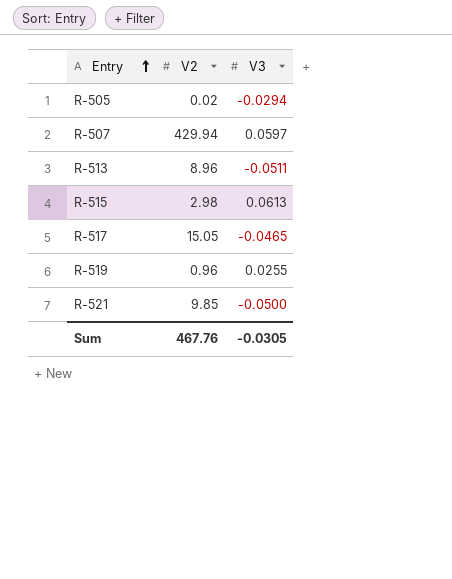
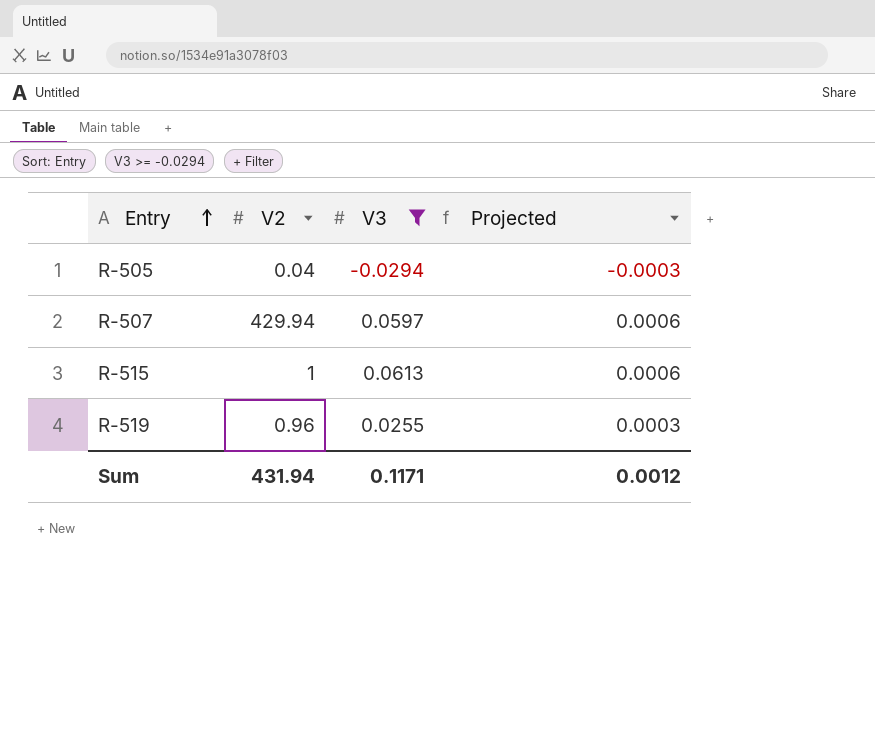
filter: none -> V3 >= -0.0294
column Projected | formula: none -> [V3] * 0.01
R-505 | V2: 0.02 -> 0.04
R-515 | V2: 2.98 -> 1
Sum | V2: 467.76 -> 431.94
Sum | V3: -0.0305 -> 0.1171

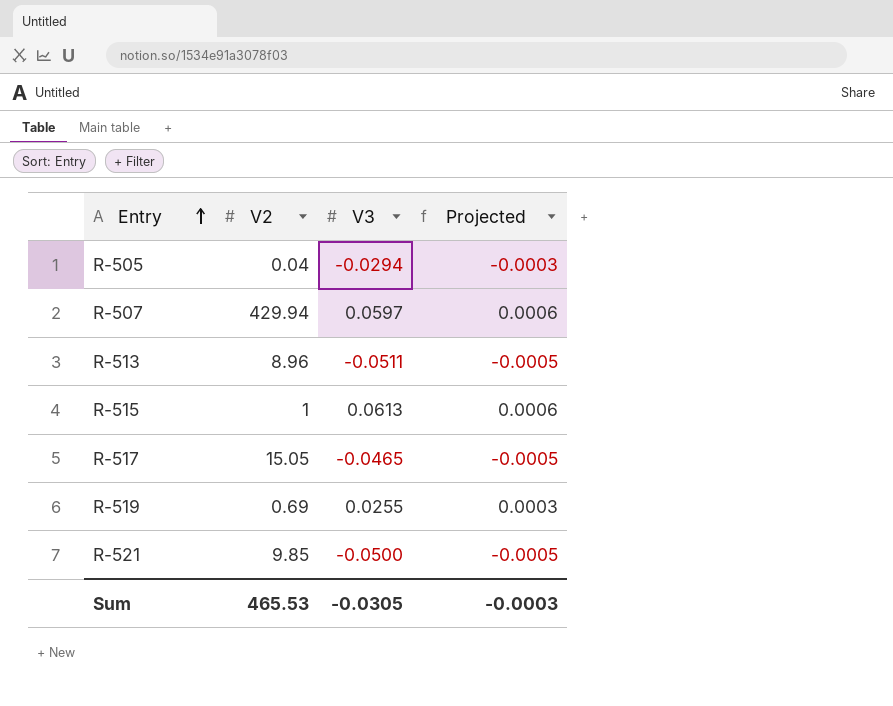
filter: V3 >= -0.0294 -> none
R-519 | V2: 0.96 -> 0.69
Sum | V2: 431.94 -> 465.53
Sum | V3: 0.1171 -> -0.0305
Sum | Projected: 0.0012 -> -0.0003

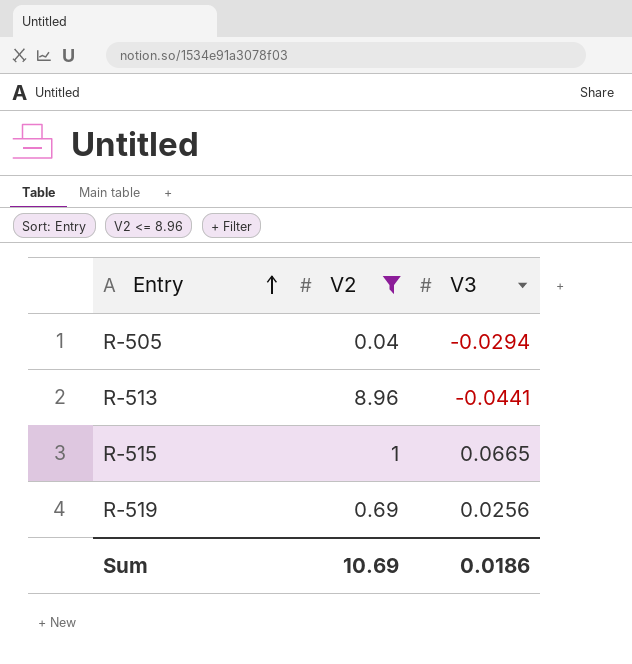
filter: none -> V2 <= 8.96
column Projected | formula: [V3] * 0.01 -> none
R-513 | V3: -0.0511 -> -0.0441
R-515 | V3: 0.0613 -> 0.0665
R-519 | V3: 0.0255 -> 0.0256
Sum | V2: 465.53 -> 10.69
Sum | V3: -0.0305 -> 0.0186

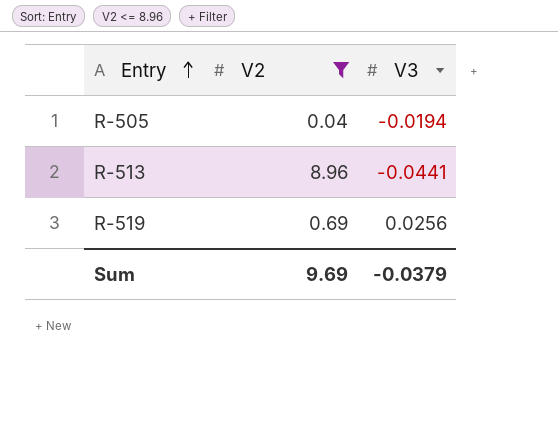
row R-515: 1 | 0.0665 -> none
R-505 | V3: -0.0294 -> -0.0194
Sum | V2: 10.69 -> 9.69
Sum | V3: 0.0186 -> -0.0379

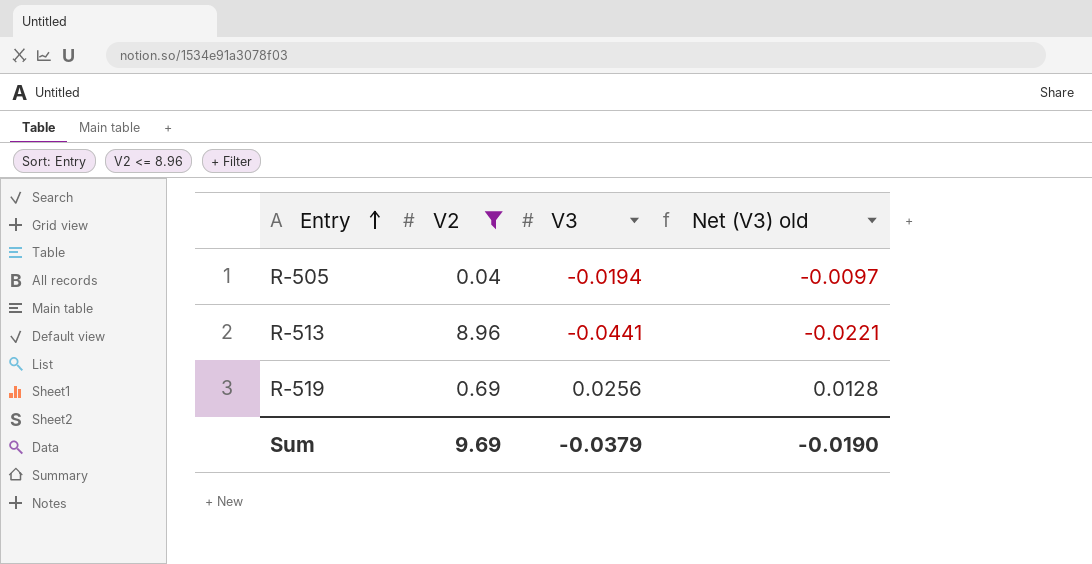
column Net (V3) old | formula: none -> [V3] * 0.5

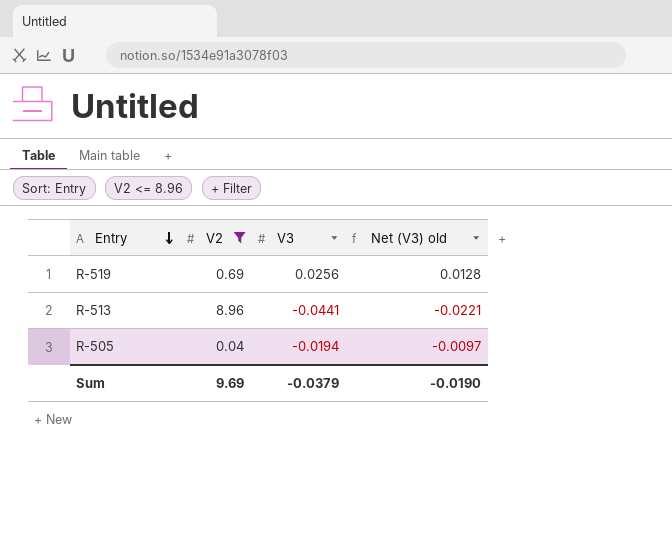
row order: Entry ascending -> Entry descending

